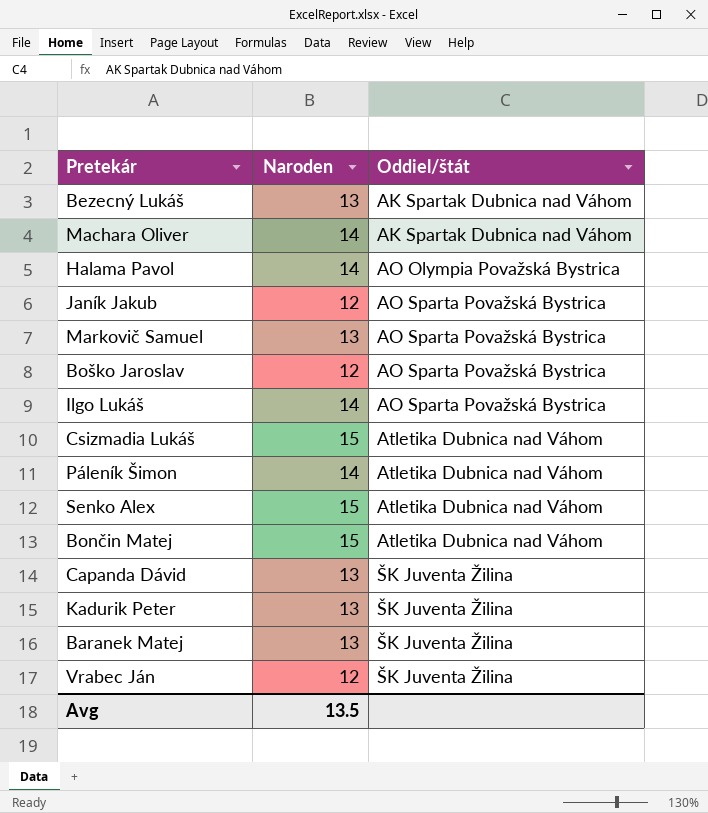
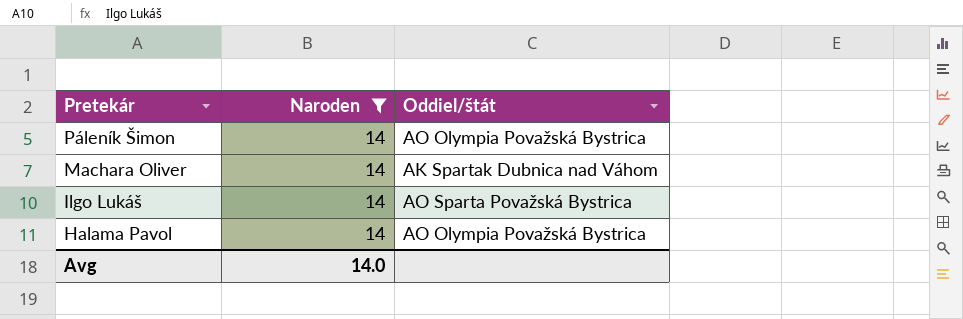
filter: none -> Naroden = 14
row order: Oddiel/štát ascending -> Pretekár descending
Páleník Šimon | Oddiel/štát: Atletika Dubnica nad Váhom -> AO Olympia Považská Bystrica
Avg | Naroden: 13.5 -> 14.0

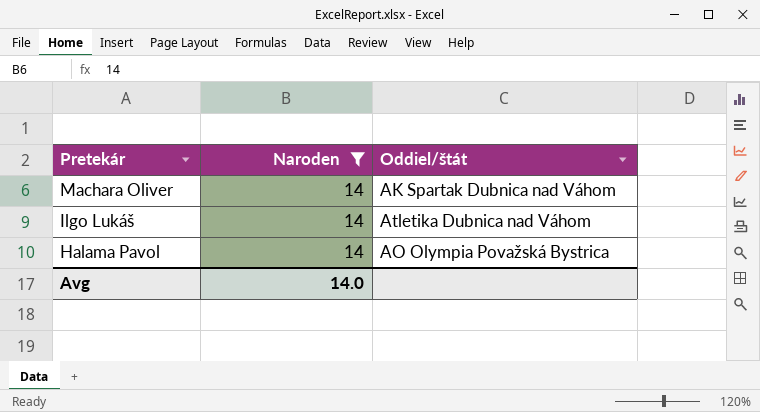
row Páleník Šimon: 14 | AO Olympia Považská Bystrica -> none
Ilgo Lukáš | Oddiel/štát: AO Sparta Považská Bystrica -> Atletika Dubnica nad Váhom

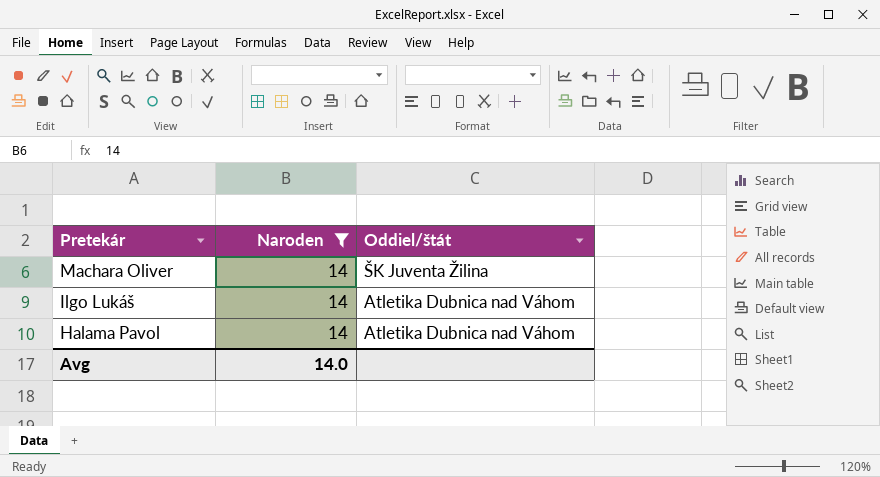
Machara Oliver | Oddiel/štát: AK Spartak Dubnica nad Váhom -> ŠK Juventa Žilina
Halama Pavol | Oddiel/štát: AO Olympia Považská Bystrica -> Atletika Dubnica nad Váhom

